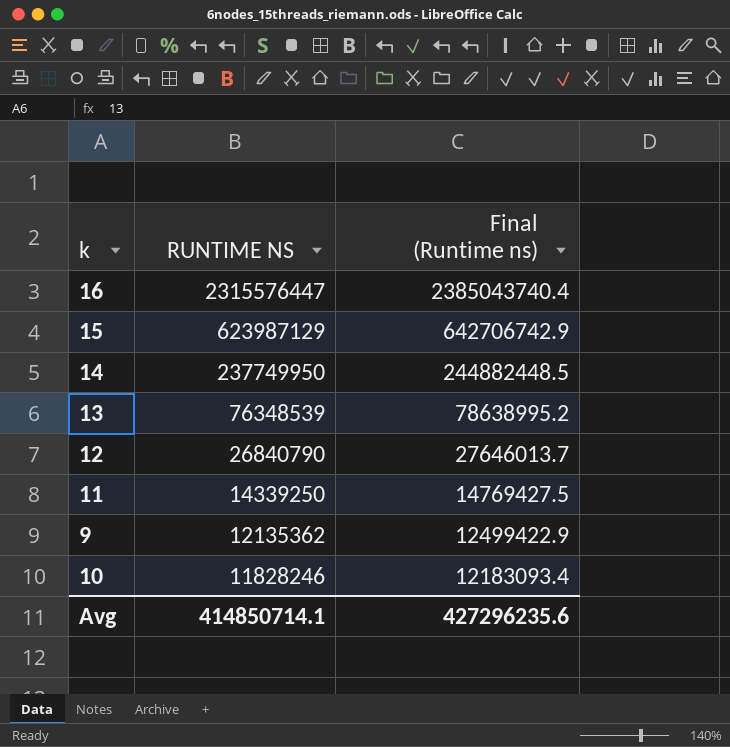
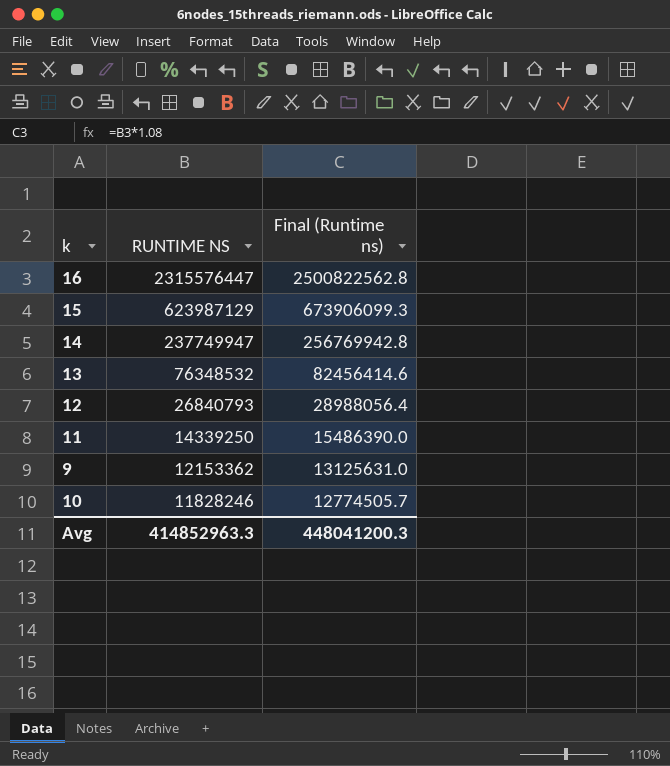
column Final (Runtime ns) | formula: [RUNTIME NS] * 1.03 -> [RUNTIME NS] * 1.08
14 | RUNTIME NS: 237749950 -> 237749947
13 | RUNTIME NS: 76348539 -> 76348532
12 | RUNTIME NS: 26840790 -> 26840793
9 | RUNTIME NS: 12135362 -> 12153362
Avg | RUNTIME NS: 414850714.1 -> 414852963.3
Avg | Final (Runtime ns): 427296235.6 -> 448041200.3

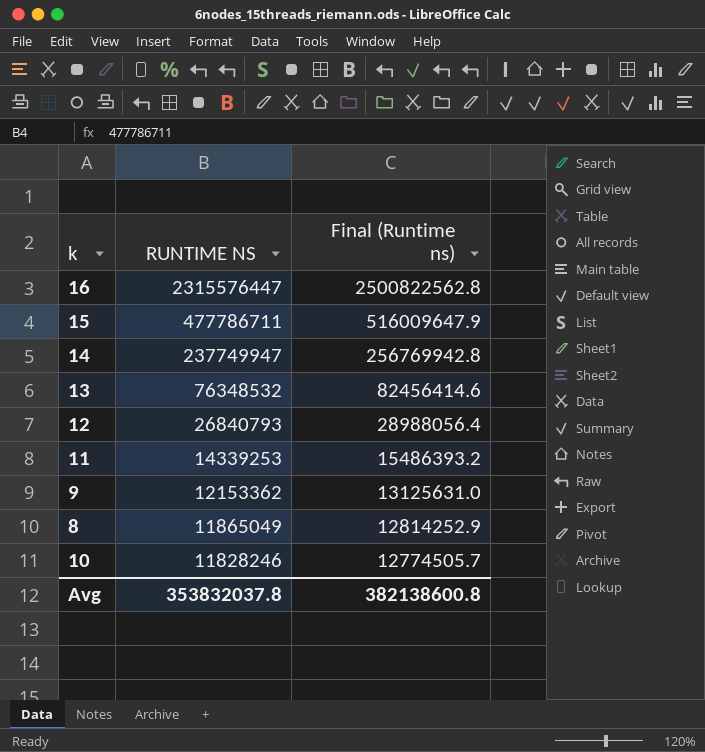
15 | RUNTIME NS: 623987129 -> 477786711
15 | Final (Runtime ns): 673906099.3 -> 516009647.9
11 | RUNTIME NS: 14339250 -> 14339253
11 | Final (Runtime ns): 15486390.0 -> 15486393.2
row 8: none -> 11865049 | 12814252.9
Avg | RUNTIME NS: 414852963.3 -> 353832037.8
Avg | Final (Runtime ns): 448041200.3 -> 382138600.8

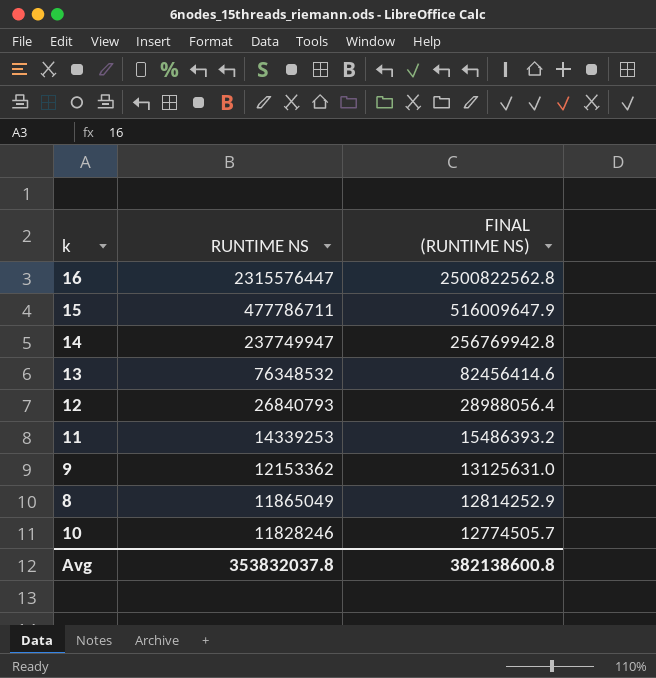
column name: Final (Runtime ns) -> FINAL (RUNTIME NS)

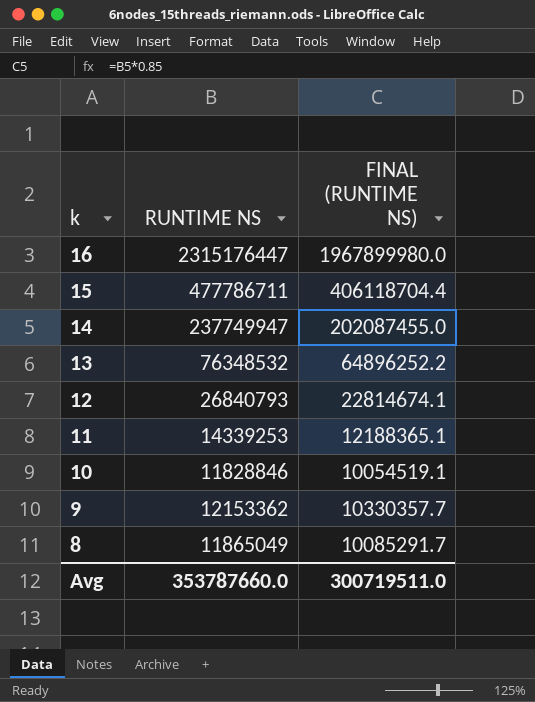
row order: RUNTIME NS descending -> k descending
column FINAL (RUNTIME NS) | formula: [RUNTIME NS] * 1.08 -> [RUNTIME NS] * 0.85
16 | RUNTIME NS: 2315576447 -> 2315176447
10 | RUNTIME NS: 11828246 -> 11828846
Avg | RUNTIME NS: 353832037.8 -> 353787660.0
Avg | FINAL (RUNTIME NS): 382138600.8 -> 300719511.0

